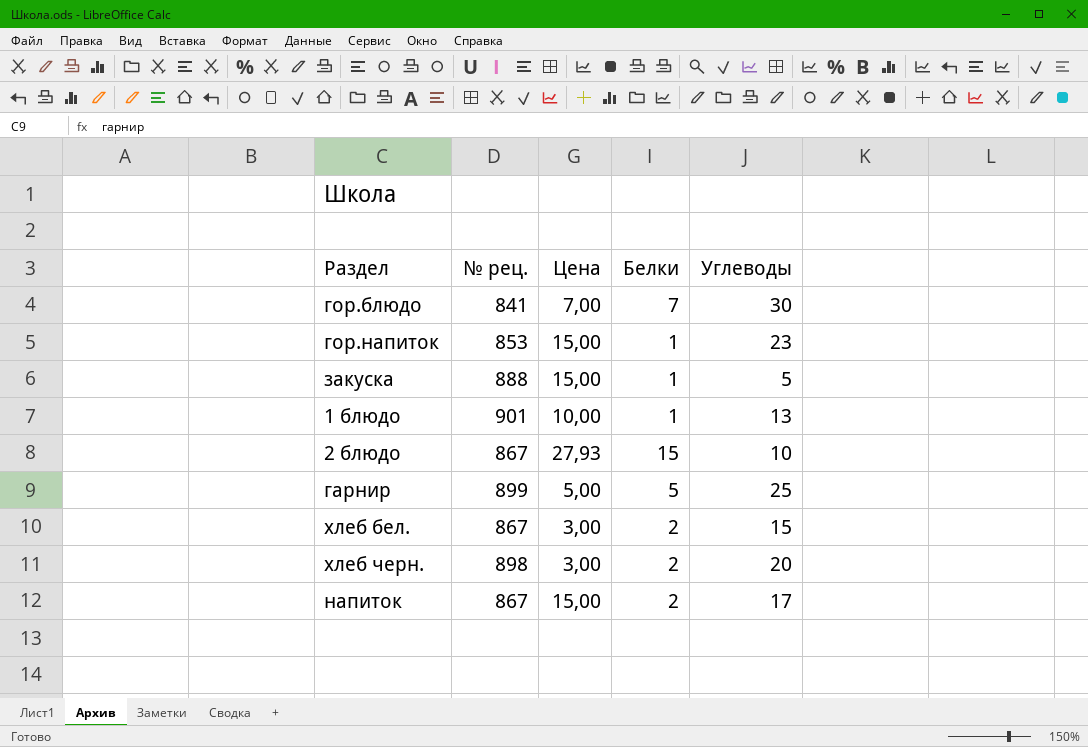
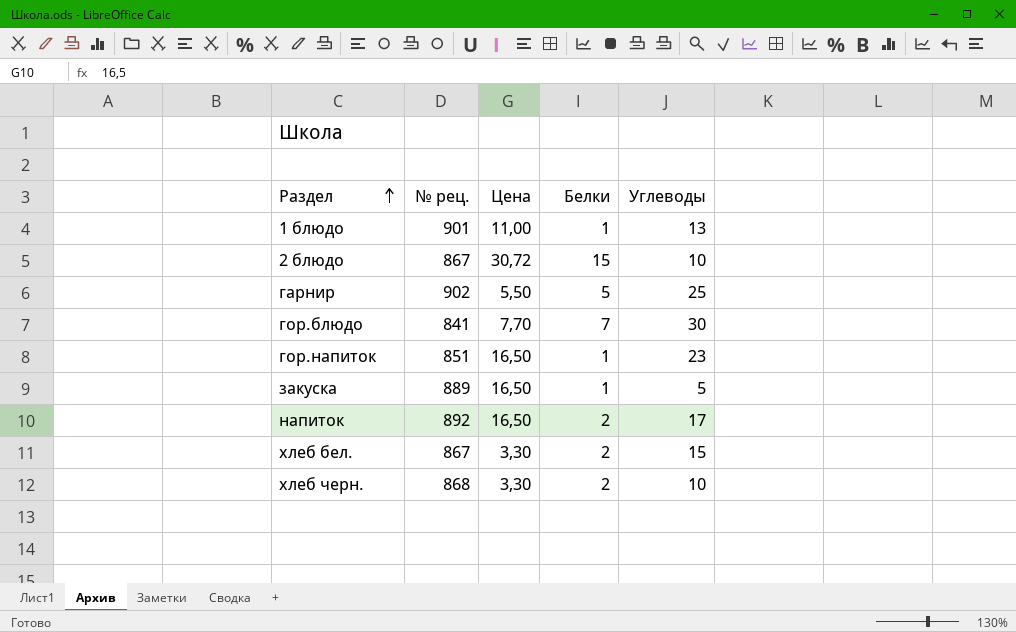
row order: none -> Раздел ascending
1 блюдо | Цена: 10,00 -> 11,00
2 блюдо | Цена: 27,93 -> 30,72
гарнир | № рец.: 899 -> 902
гарнир | Цена: 5,00 -> 5,50
гор.блюдо | Цена: 7,00 -> 7,70
гор.напиток | № рец.: 853 -> 851
гор.напиток | Цена: 15,00 -> 16,50
закуска | № рец.: 888 -> 889
закуска | Цена: 15,00 -> 16,50
напиток | № рец.: 867 -> 892
напиток | Цена: 15,00 -> 16,50
хлеб бел. | Цена: 3,00 -> 3,30
хлеб черн. | № рец.: 898 -> 868
хлеб черн. | Цена: 3,00 -> 3,30
хлеб черн. | Углеводы: 20 -> 10

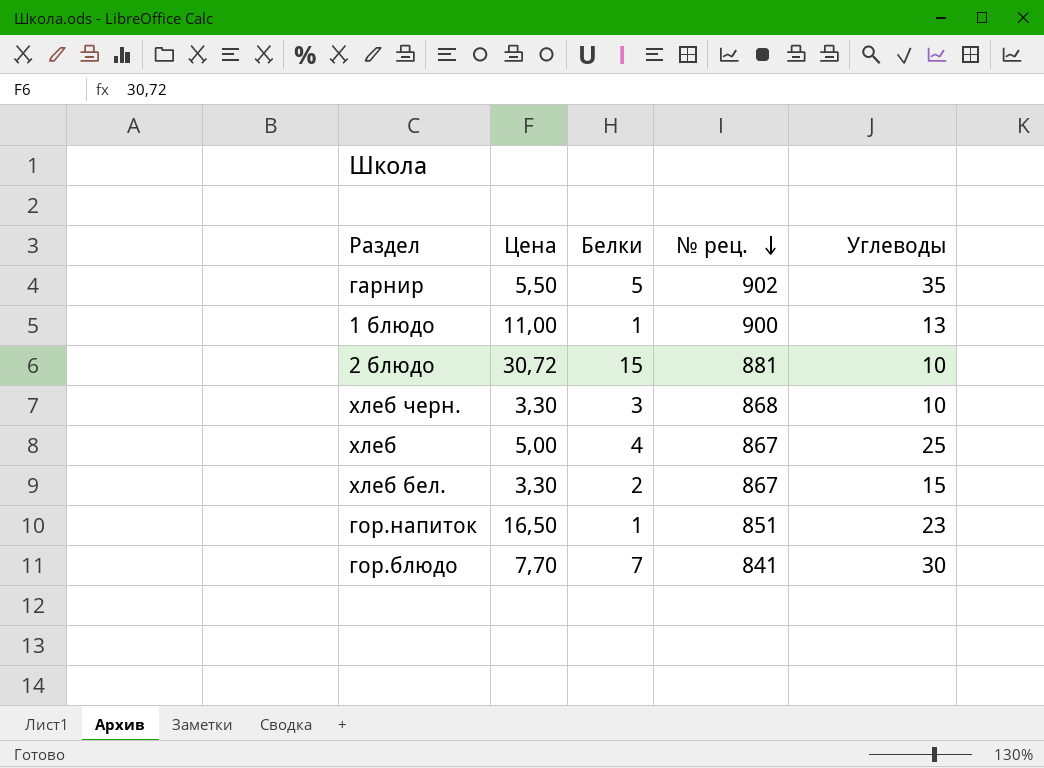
row order: Раздел ascending -> № рец. descending
column № рец. | position: 2 -> 4
row закуска: 889 | 16,50 | 1 | 5 -> none
row напиток: 892 | 16,50 | 2 | 17 -> none
гарнир | Углеводы: 25 -> 35
1 блюдо | № рец.: 901 -> 900
2 блюдо | № рец.: 867 -> 881
хлеб черн. | Белки: 2 -> 3
row хлеб: none -> 5,00 | 4 | 867 | 25

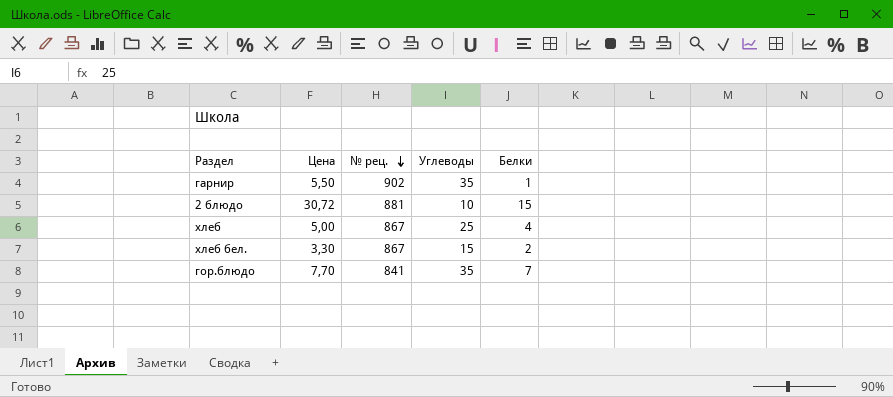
column Белки | position: 3 -> 5
row 1 блюдо: 11,00 | 1 | 900 | 13 -> none
row хлеб черн.: 3,30 | 3 | 868 | 10 -> none
row гор.напиток: 16,50 | 1 | 851 | 23 -> none
гарнир | Белки: 5 -> 1
гор.блюдо | Углеводы: 30 -> 35

